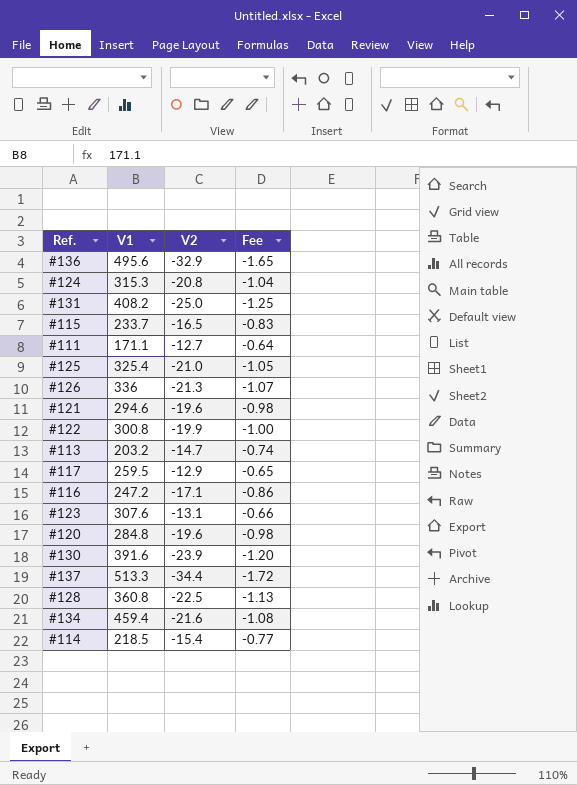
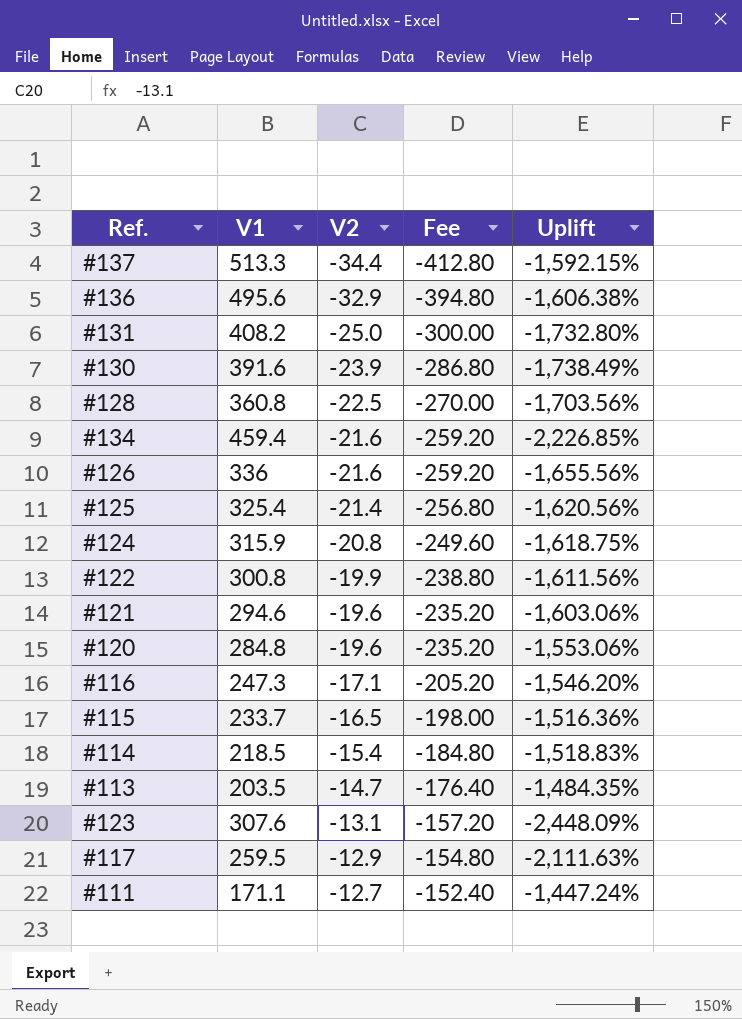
row order: none -> V2 ascending
column Fee | formula: [V2] * 0.05 -> [V2] * 12
column Uplift | formula: none -> ([V1] - [V2]) / [V2]
#126 | V2: -21.3 -> -21.6
#125 | V2: -21.0 -> -21.4
#124 | V1: 315.3 -> 315.9
#116 | V1: 247.2 -> 247.3
#113 | V1: 203.2 -> 203.5

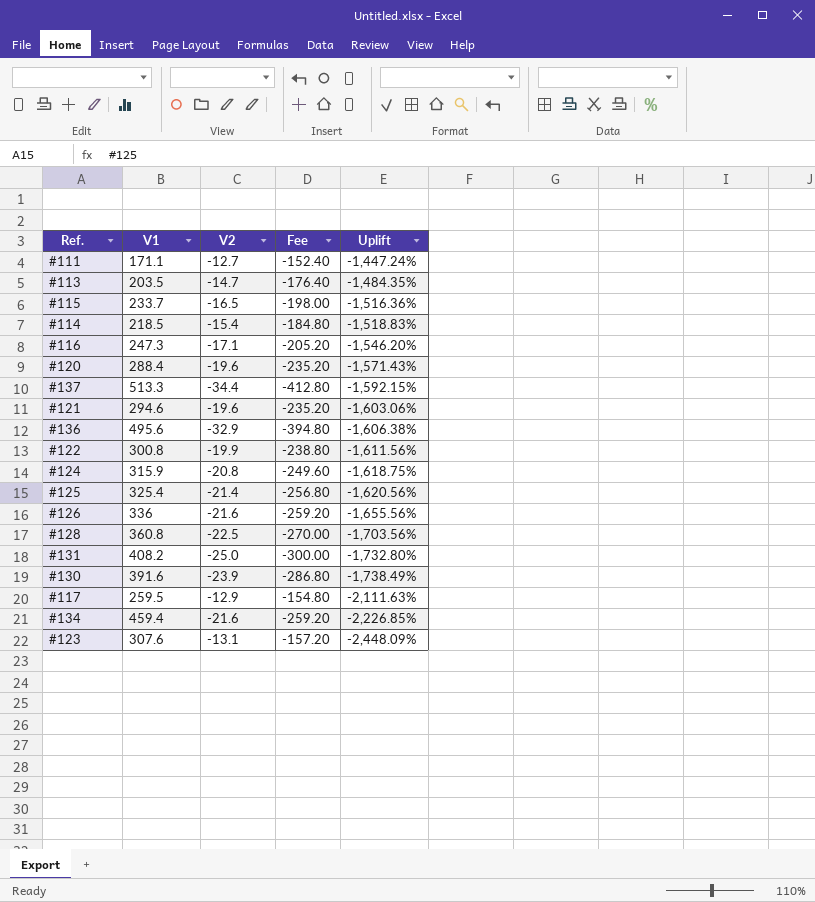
row order: V2 ascending -> Uplift descending
#120 | V1: 284.8 -> 288.4
#120 | Uplift: -1,553.06% -> -1,571.43%

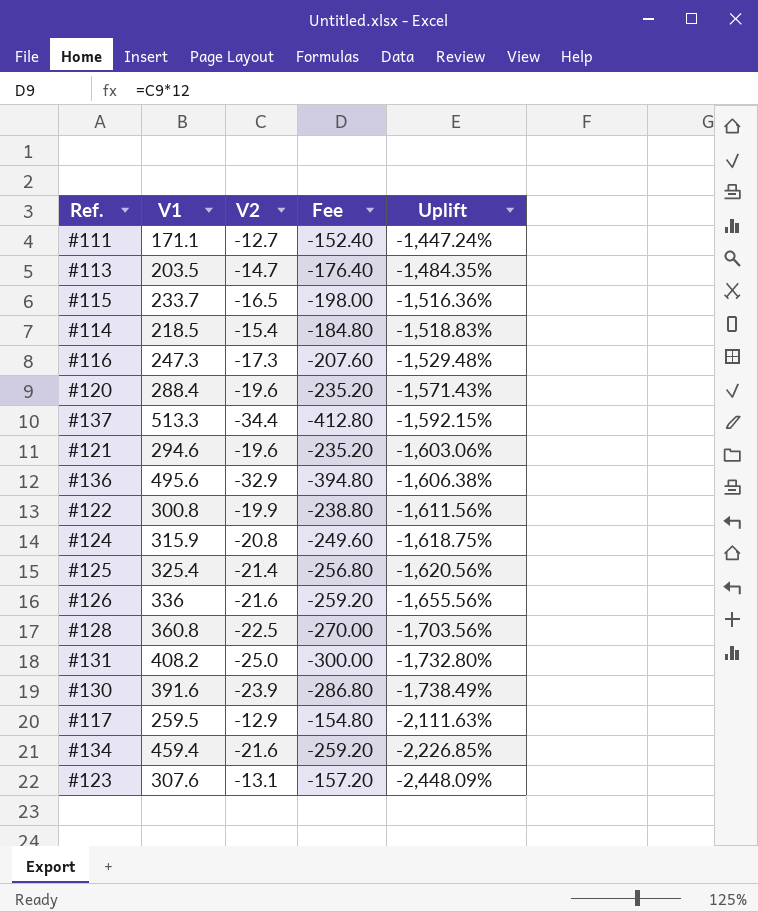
#116 | V2: -17.1 -> -17.3
#116 | Fee: -205.20 -> -207.60
#116 | Uplift: -1,546.20% -> -1,529.48%

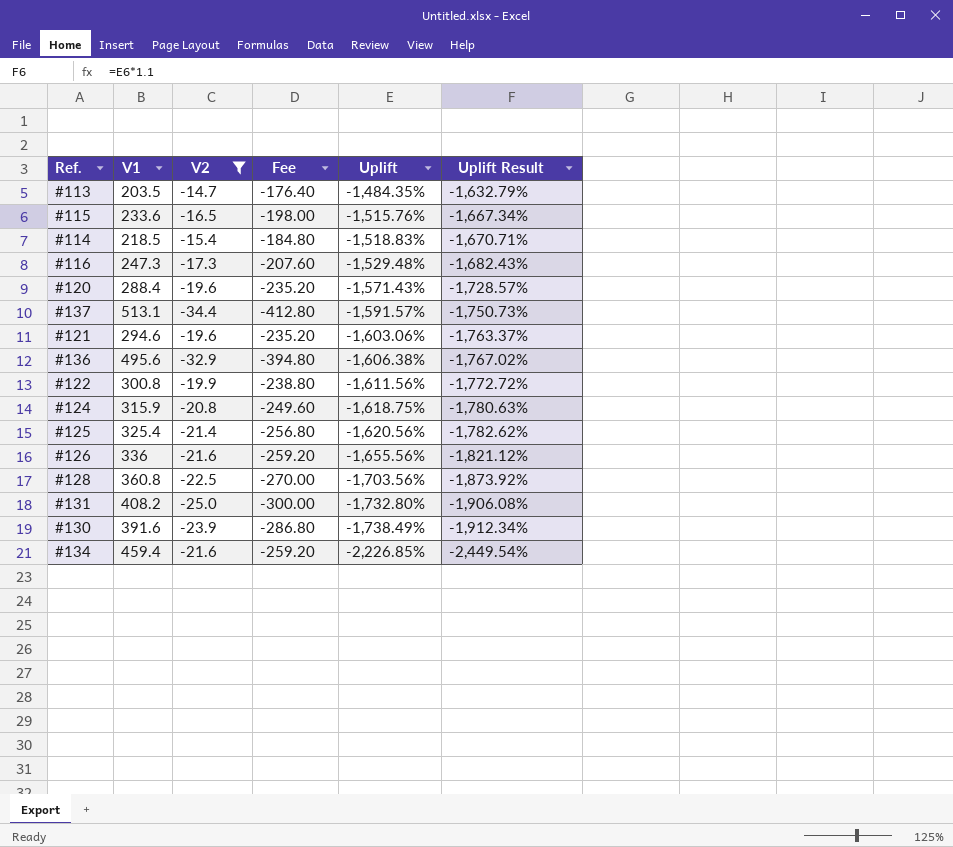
filter: none -> V2 <= -14.7
column Uplift Result | formula: none -> [Uplift] * 1.1
#115 | V1: 233.7 -> 233.6
#115 | Uplift: -1,516.36% -> -1,515.76%
#137 | V1: 513.3 -> 513.1
#137 | Uplift: -1,592.15% -> -1,591.57%

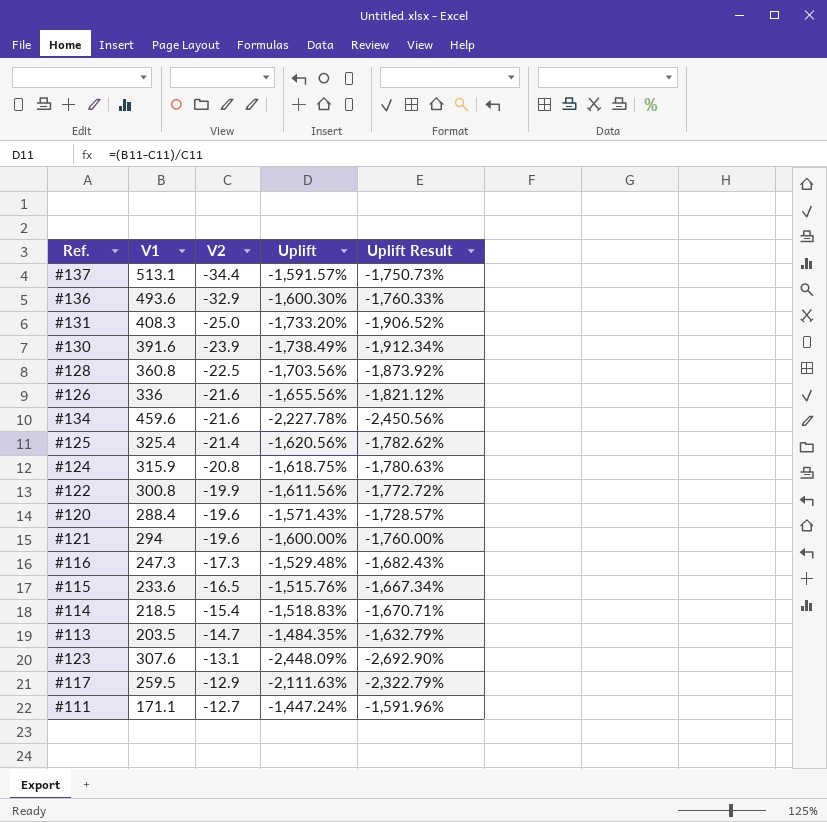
filter: V2 <= -14.7 -> none
row order: Uplift descending -> V2 ascending
column Fee | formula: [V2] * 12 -> none
#136 | V1: 495.6 -> 493.6
#136 | Uplift: -1,606.38% -> -1,600.30%
#136 | Uplift Result: -1,767.02% -> -1,760.33%
#131 | V1: 408.2 -> 408.3
#131 | Uplift: -1,732.80% -> -1,733.20%
#131 | Uplift Result: -1,906.08% -> -1,906.52%
#134 | V1: 459.4 -> 459.6
#134 | Uplift: -2,226.85% -> -2,227.78%
#134 | Uplift Result: -2,449.54% -> -2,450.56%
#121 | V1: 294.6 -> 294
#121 | Uplift: -1,603.06% -> -1,600.00%
#121 | Uplift Result: -1,763.37% -> -1,760.00%

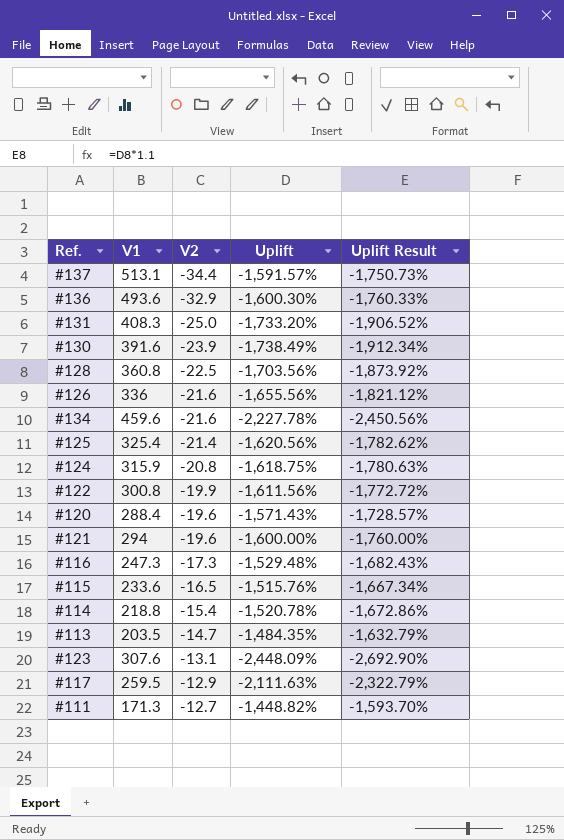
#114 | V1: 218.5 -> 218.8
#114 | Uplift: -1,518.83% -> -1,520.78%
#114 | Uplift Result: -1,670.71% -> -1,672.86%
#111 | V1: 171.1 -> 171.3
#111 | Uplift: -1,447.24% -> -1,448.82%
#111 | Uplift Result: -1,591.96% -> -1,593.70%

